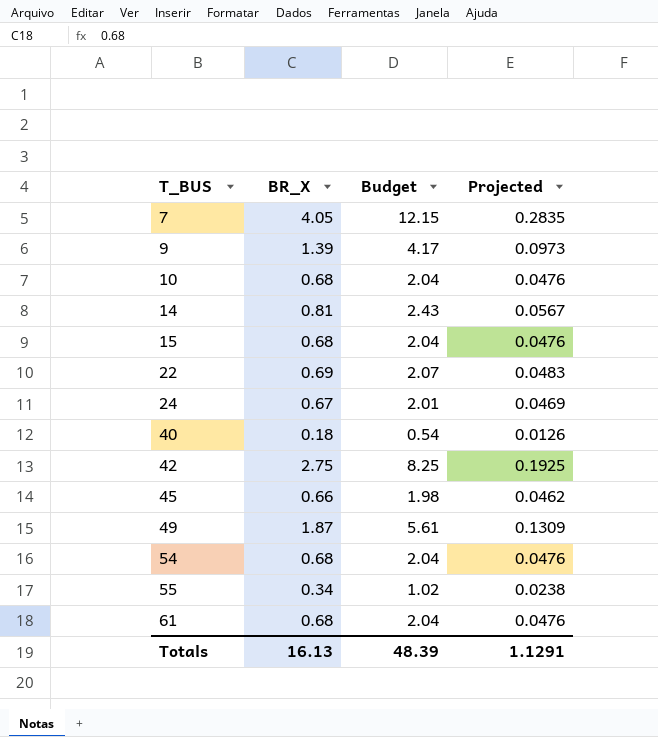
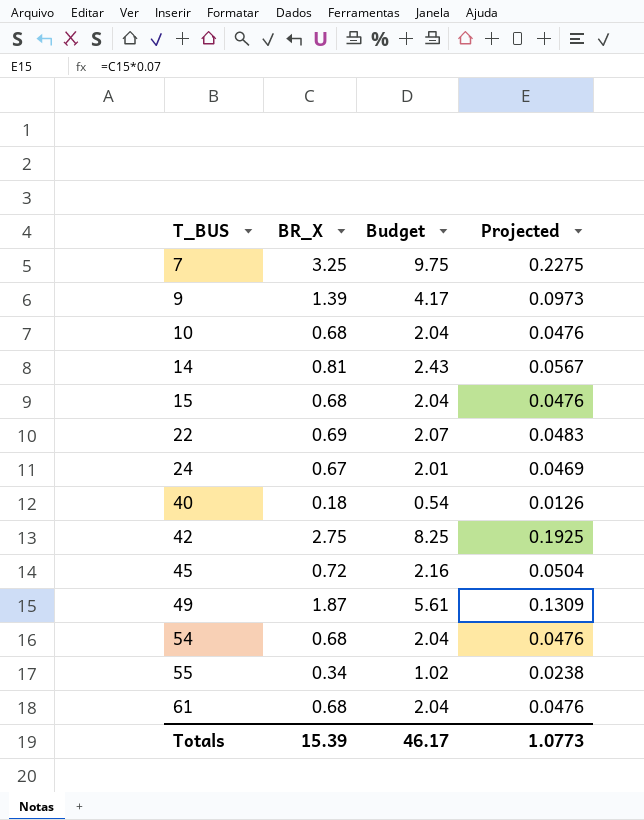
7 | BR_X: 4.05 -> 3.25
7 | Budget: 12.15 -> 9.75
7 | Projected: 0.2835 -> 0.2275
45 | BR_X: 0.66 -> 0.72
45 | Budget: 1.98 -> 2.16
45 | Projected: 0.0462 -> 0.0504
Totals | BR_X: 16.13 -> 15.39
Totals | Budget: 48.39 -> 46.17
Totals | Projected: 1.1291 -> 1.0773

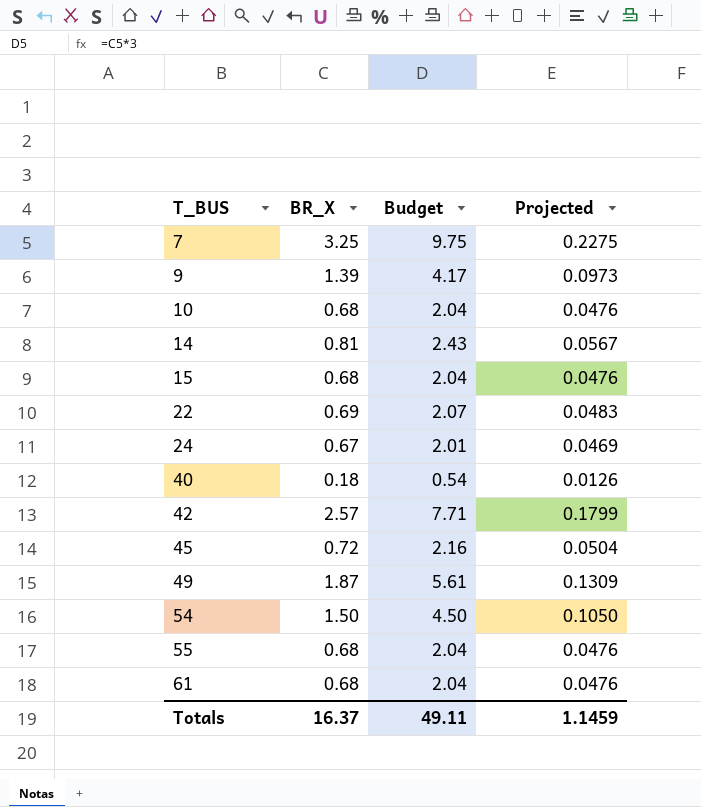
42 | BR_X: 2.75 -> 2.57
42 | Budget: 8.25 -> 7.71
42 | Projected: 0.1925 -> 0.1799
54 | BR_X: 0.68 -> 1.50
54 | Budget: 2.04 -> 4.50
54 | Projected: 0.0476 -> 0.1050
55 | BR_X: 0.34 -> 0.68
55 | Budget: 1.02 -> 2.04
55 | Projected: 0.0238 -> 0.0476
Totals | BR_X: 15.39 -> 16.37
Totals | Budget: 46.17 -> 49.11
Totals | Projected: 1.0773 -> 1.1459

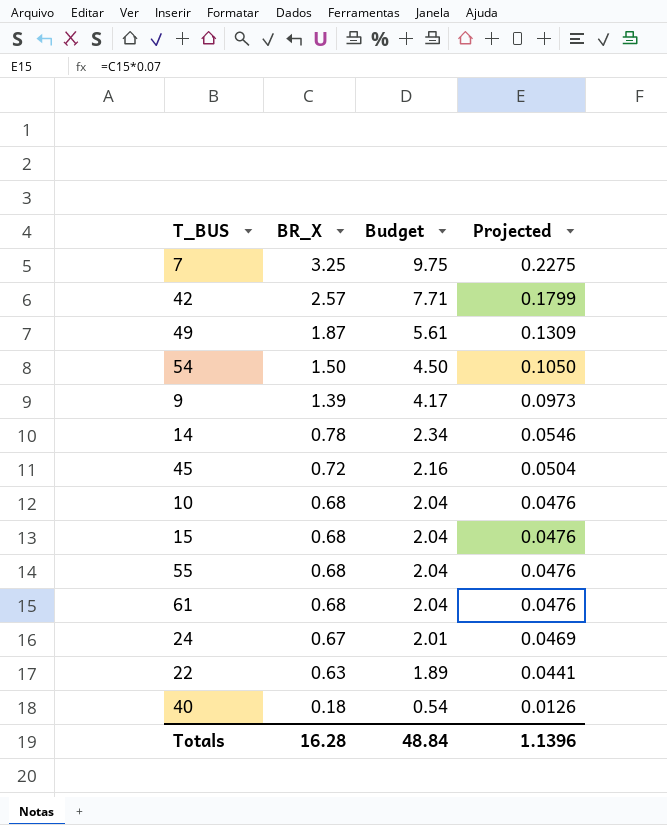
row order: T_BUS ascending -> BR_X descending
14 | BR_X: 0.81 -> 0.78
14 | Budget: 2.43 -> 2.34
14 | Projected: 0.0567 -> 0.0546
22 | BR_X: 0.69 -> 0.63
22 | Budget: 2.07 -> 1.89
22 | Projected: 0.0483 -> 0.0441
Totals | BR_X: 16.37 -> 16.28
Totals | Budget: 49.11 -> 48.84
Totals | Projected: 1.1459 -> 1.1396

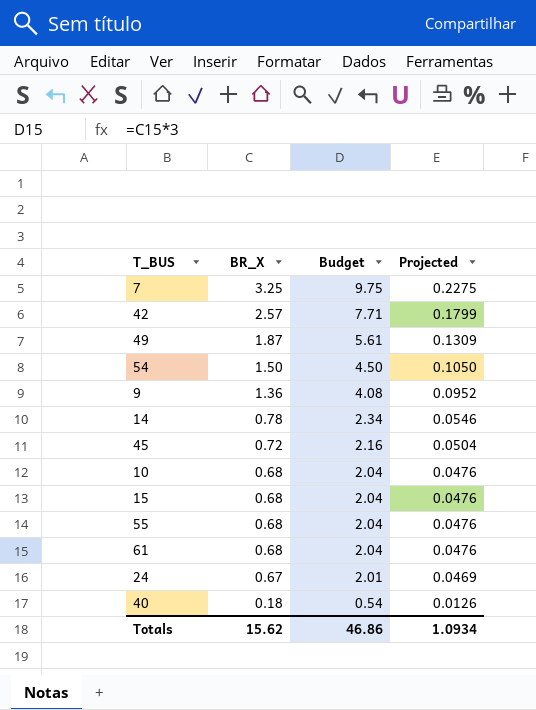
row 22: 0.63 | 1.89 | 0.0441 -> none
9 | BR_X: 1.39 -> 1.36
9 | Budget: 4.17 -> 4.08
9 | Projected: 0.0973 -> 0.0952
Totals | BR_X: 16.28 -> 15.62
Totals | Budget: 48.84 -> 46.86
Totals | Projected: 1.1396 -> 1.0934

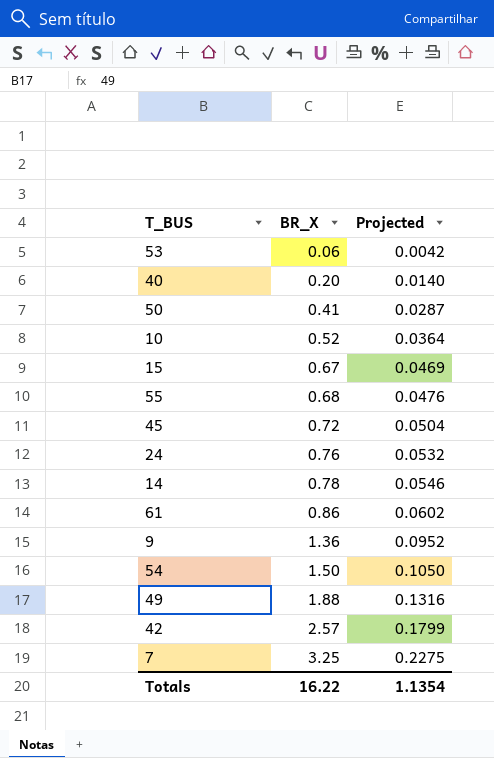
row order: BR_X descending -> BR_X ascending
column Budget | formula: [BR_X] * 3 -> none
row 53: none -> 0.06 | 0.0042
40 | BR_X: 0.18 -> 0.20
40 | Projected: 0.0126 -> 0.0140
row 50: none -> 0.41 | 0.0287
10 | BR_X: 0.68 -> 0.52
10 | Projected: 0.0476 -> 0.0364
15 | BR_X: 0.68 -> 0.67
15 | Projected: 0.0476 -> 0.0469
24 | BR_X: 0.67 -> 0.76
24 | Projected: 0.0469 -> 0.0532
61 | BR_X: 0.68 -> 0.86
61 | Projected: 0.0476 -> 0.0602
49 | BR_X: 1.87 -> 1.88
49 | Projected: 0.1309 -> 0.1316
Totals | BR_X: 15.62 -> 16.22
Totals | Projected: 1.0934 -> 1.1354

